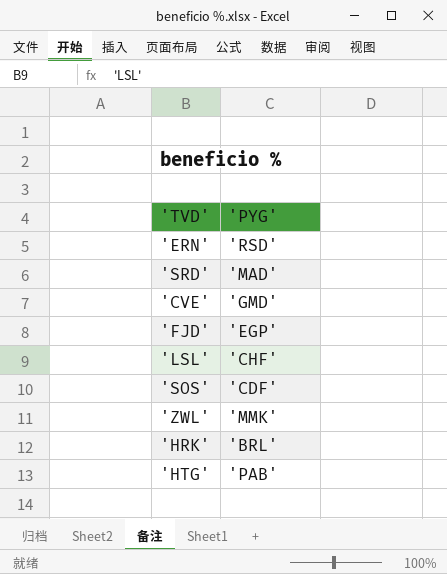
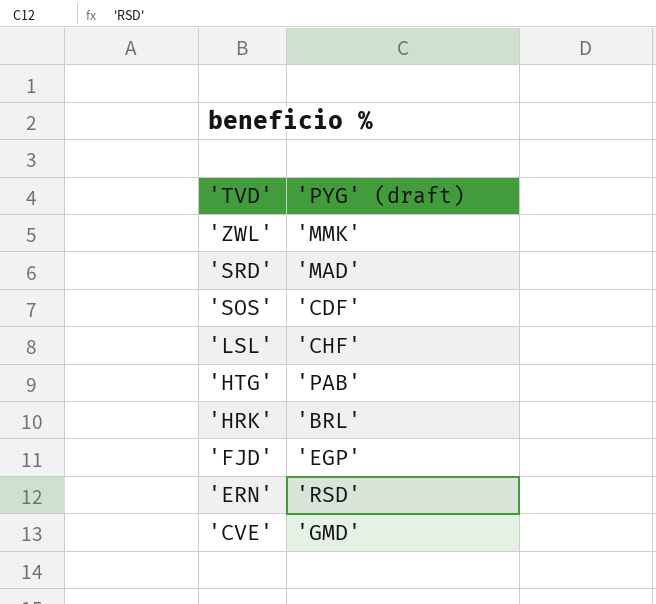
row order: none -> 'TVD' descending
column name: 'PYG' -> 'PYG' (draft)

